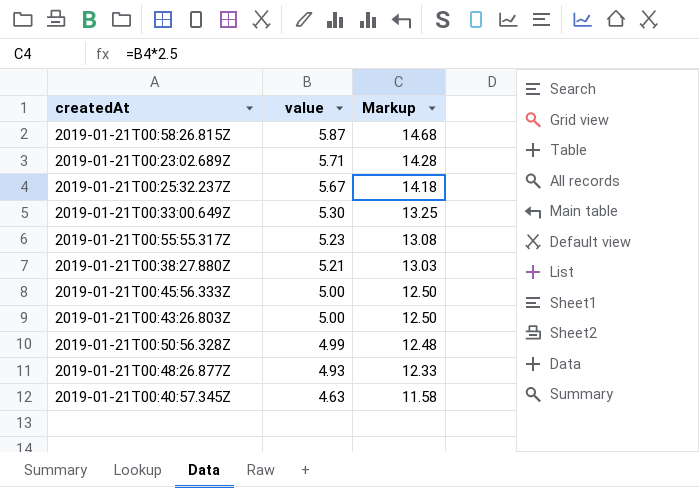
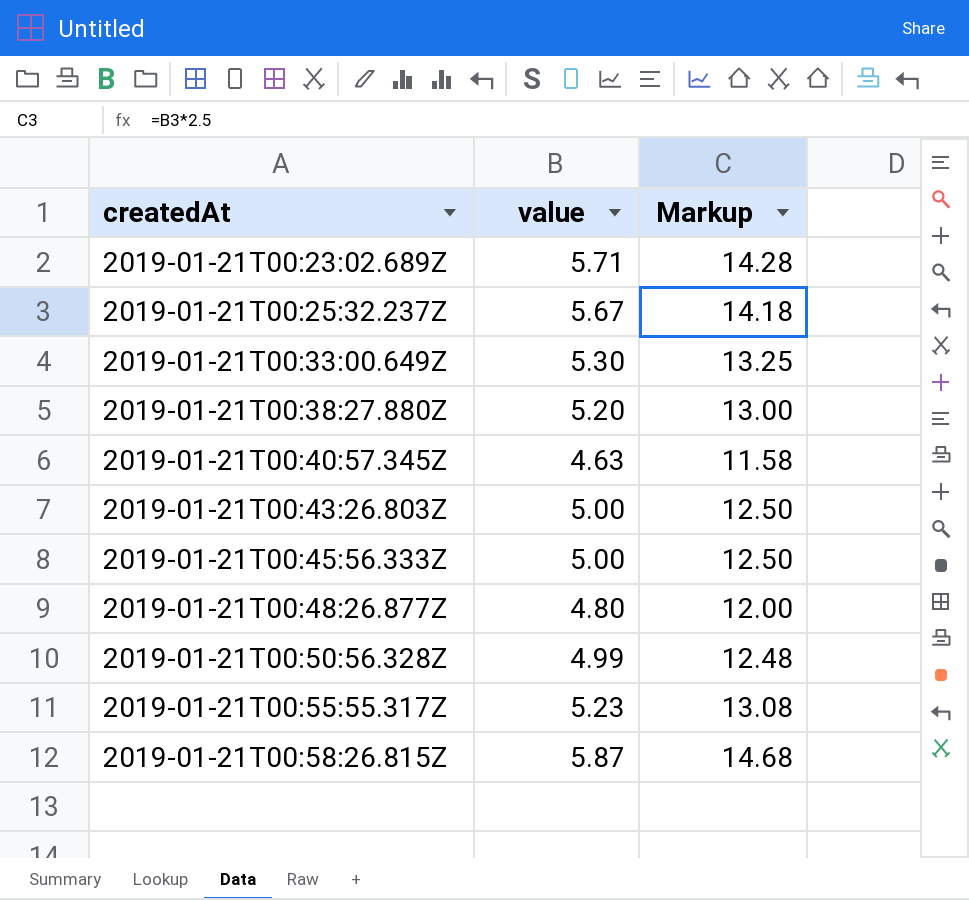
row order: value descending -> createdAt ascending
2019-01-21T00:38:27.880Z | value: 5.21 -> 5.20
2019-01-21T00:38:27.880Z | Markup: 13.03 -> 13.00
2019-01-21T00:48:26.877Z | value: 4.93 -> 4.80
2019-01-21T00:48:26.877Z | Markup: 12.33 -> 12.00

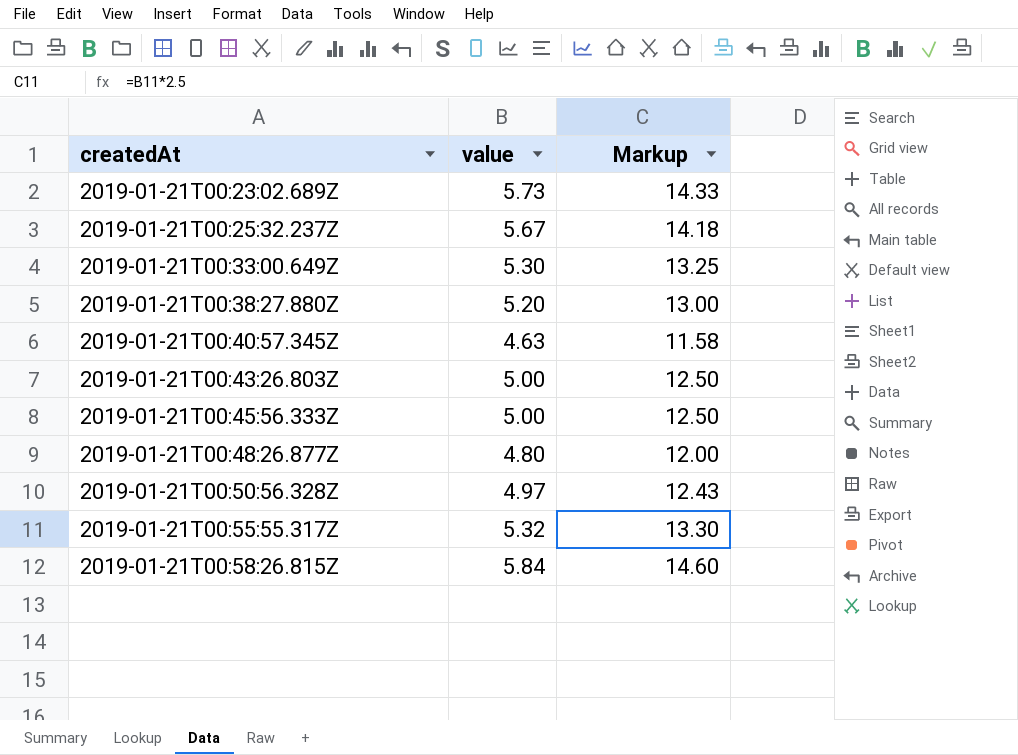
2019-01-21T00:23:02.689Z | value: 5.71 -> 5.73
2019-01-21T00:23:02.689Z | Markup: 14.28 -> 14.33
2019-01-21T00:50:56.328Z | value: 4.99 -> 4.97
2019-01-21T00:50:56.328Z | Markup: 12.48 -> 12.43
2019-01-21T00:55:55.317Z | value: 5.23 -> 5.32
2019-01-21T00:55:55.317Z | Markup: 13.08 -> 13.30
2019-01-21T00:58:26.815Z | value: 5.87 -> 5.84
2019-01-21T00:58:26.815Z | Markup: 14.68 -> 14.60

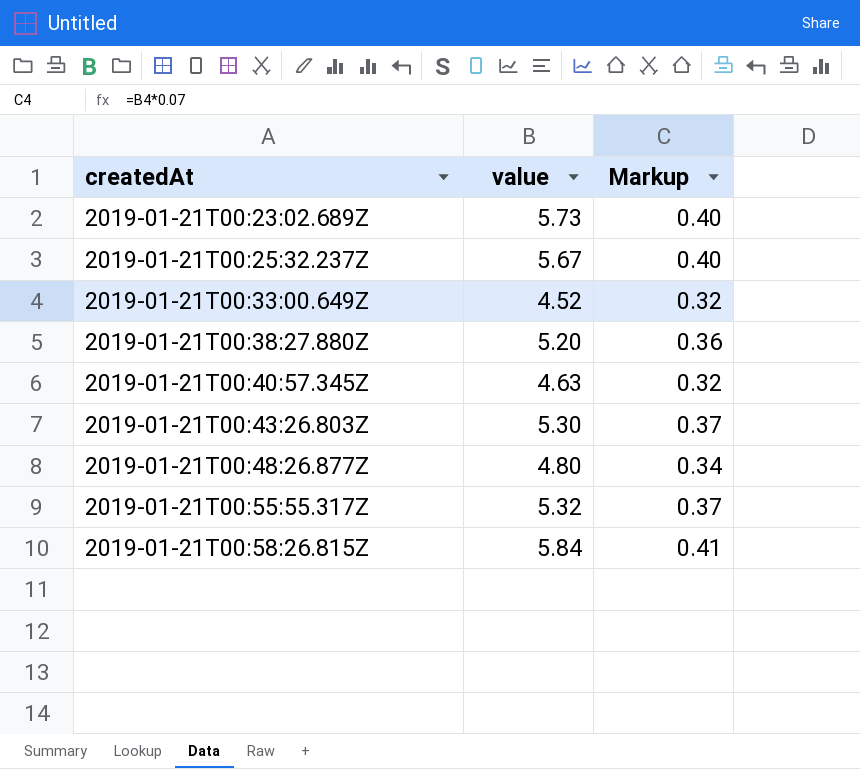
column Markup | formula: [value] * 2.5 -> [value] * 0.07
row 2019-01-21T00:45:56.333Z: 5.00 | 12.50 -> none
row 2019-01-21T00:50:56.328Z: 4.97 | 12.43 -> none
2019-01-21T00:33:00.649Z | value: 5.30 -> 4.52
2019-01-21T00:43:26.803Z | value: 5.00 -> 5.30

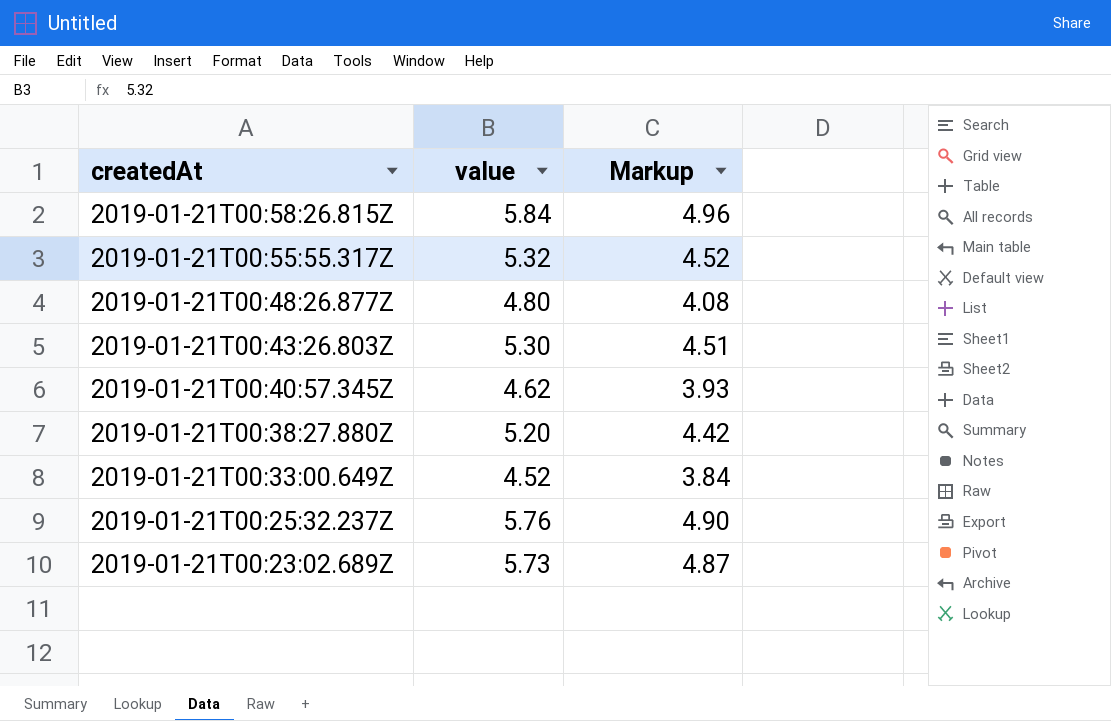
row order: createdAt ascending -> createdAt descending
column Markup | formula: [value] * 0.07 -> [value] * 0.85
2019-01-21T00:40:57.345Z | value: 4.63 -> 4.62
2019-01-21T00:25:32.237Z | value: 5.67 -> 5.76

